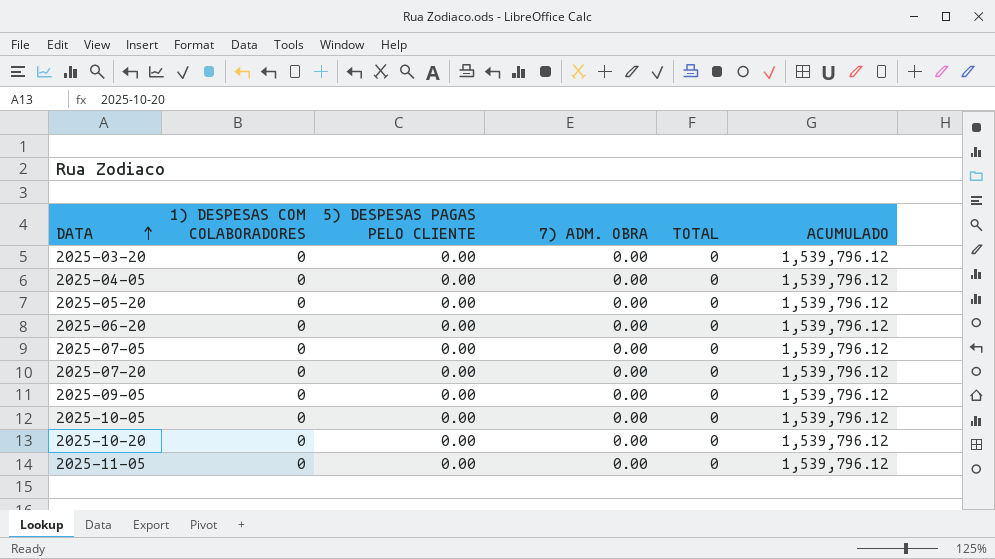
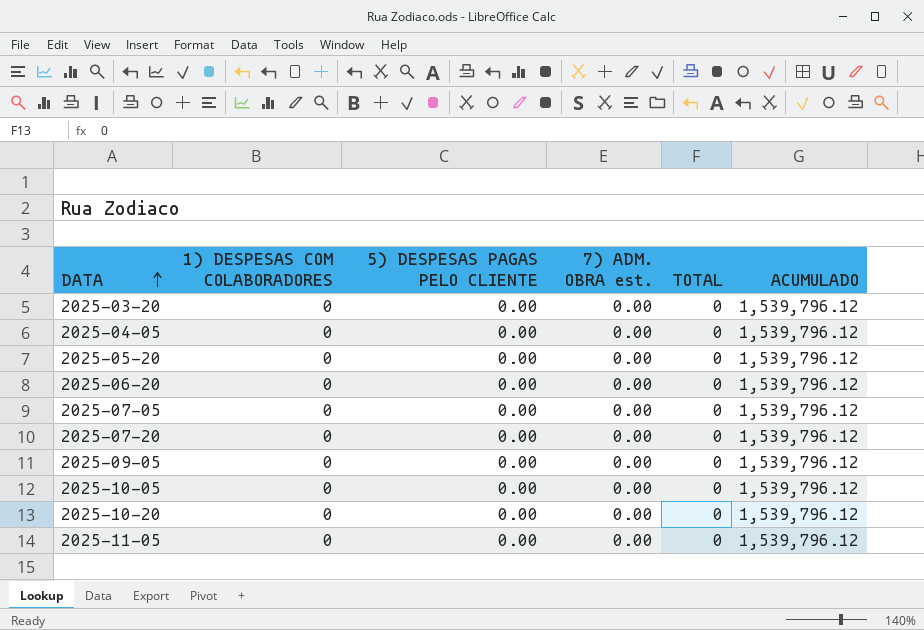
column name: 7) ADM. OBRA -> 7) ADM. OBRA est.

